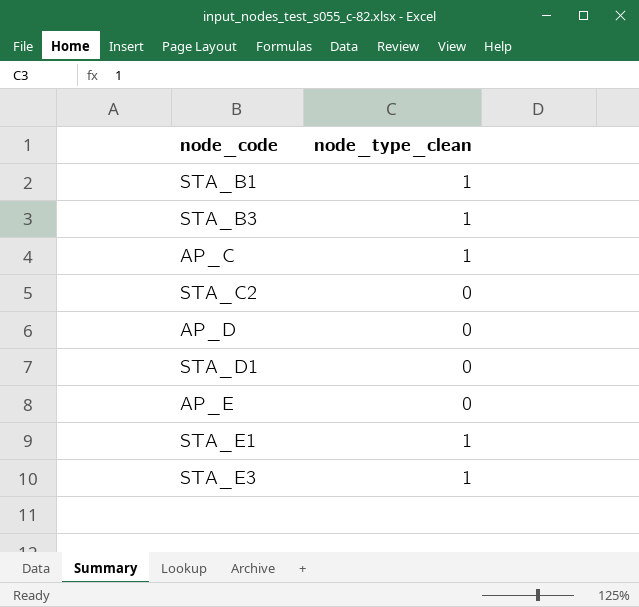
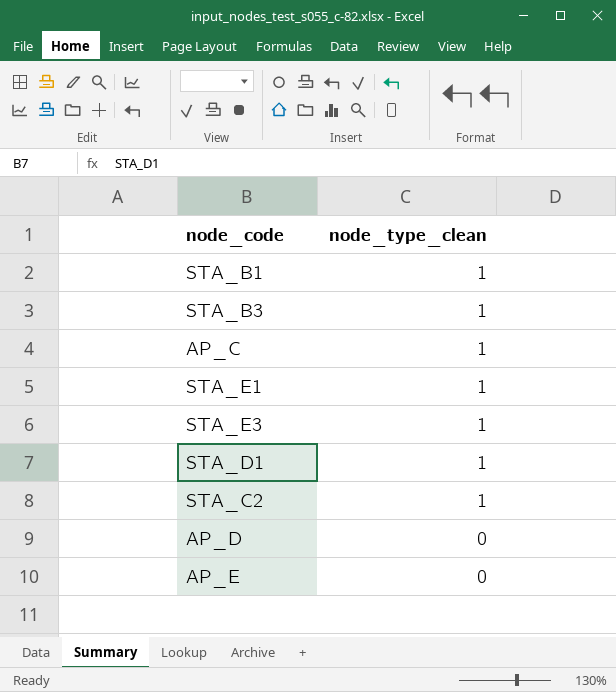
row order: none -> node_type_clean descending
STA_D1 | node_type_clean: 0 -> 1
STA_C2 | node_type_clean: 0 -> 1

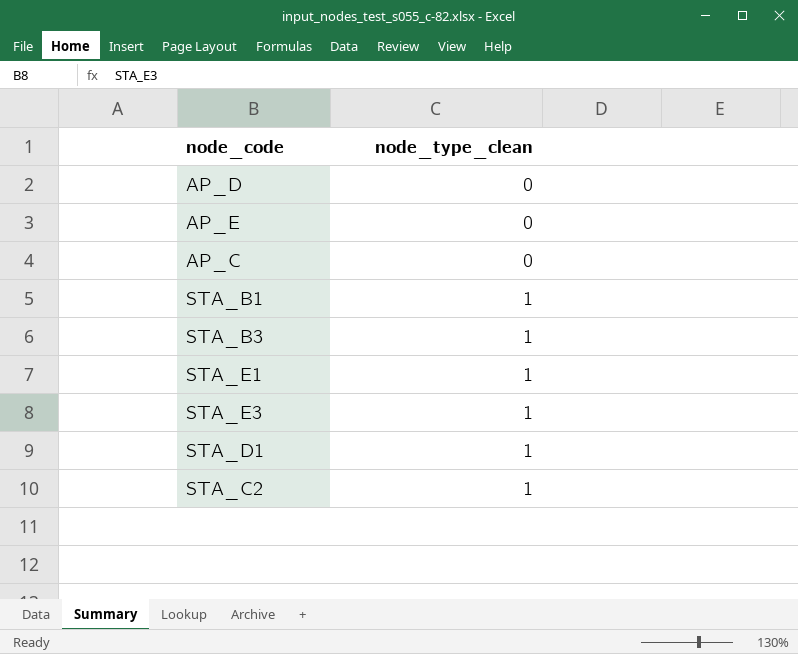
row order: node_type_clean descending -> node_type_clean ascending
AP_C | node_type_clean: 1 -> 0

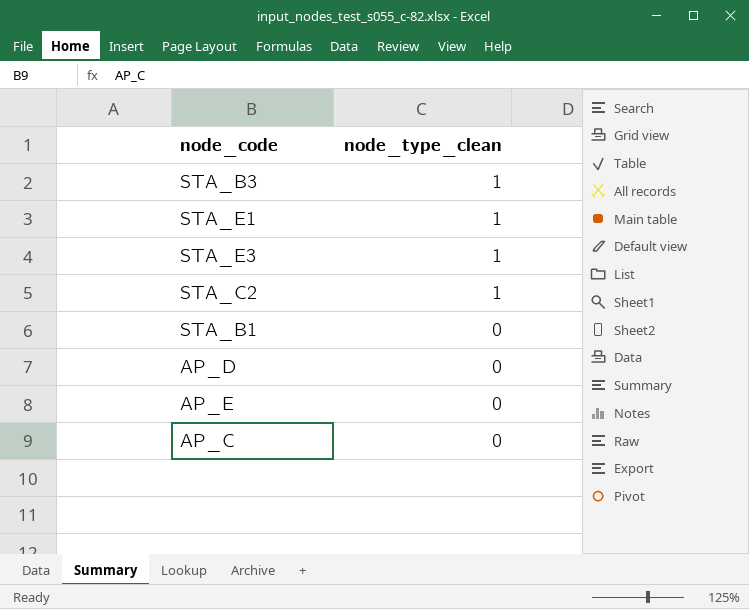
row order: node_type_clean ascending -> node_type_clean descending
row STA_D1: 1 -> none
STA_B1 | node_type_clean: 1 -> 0

